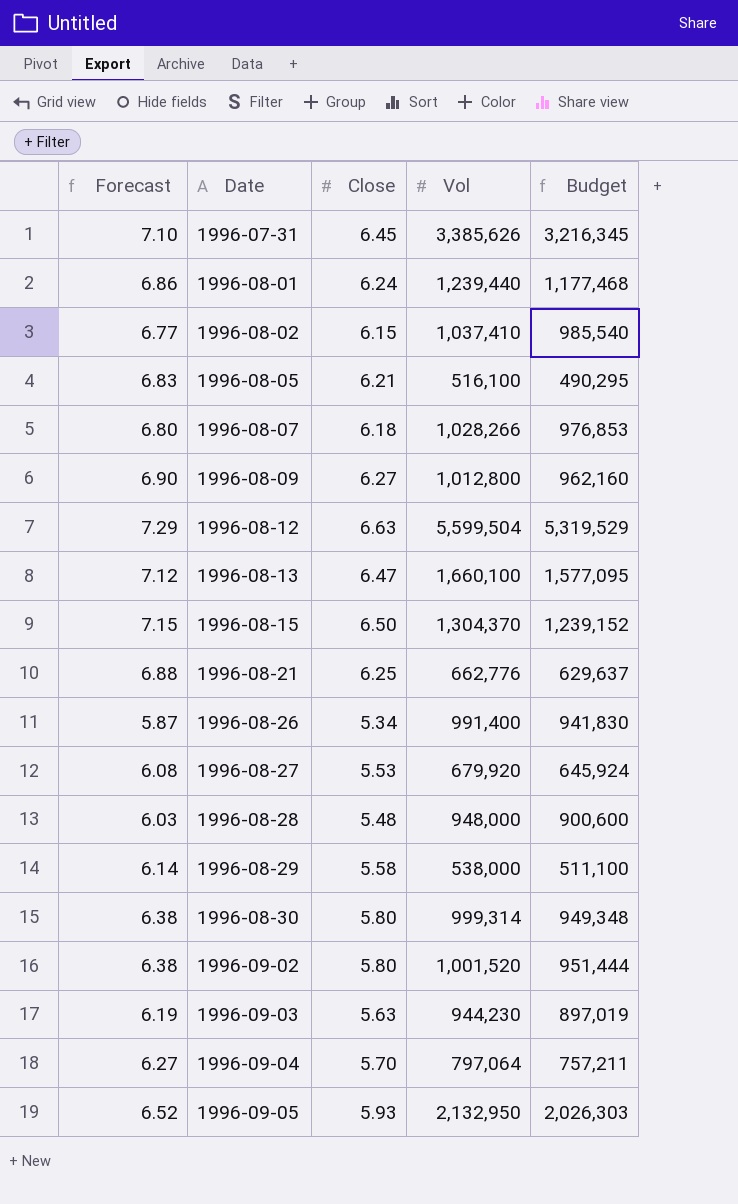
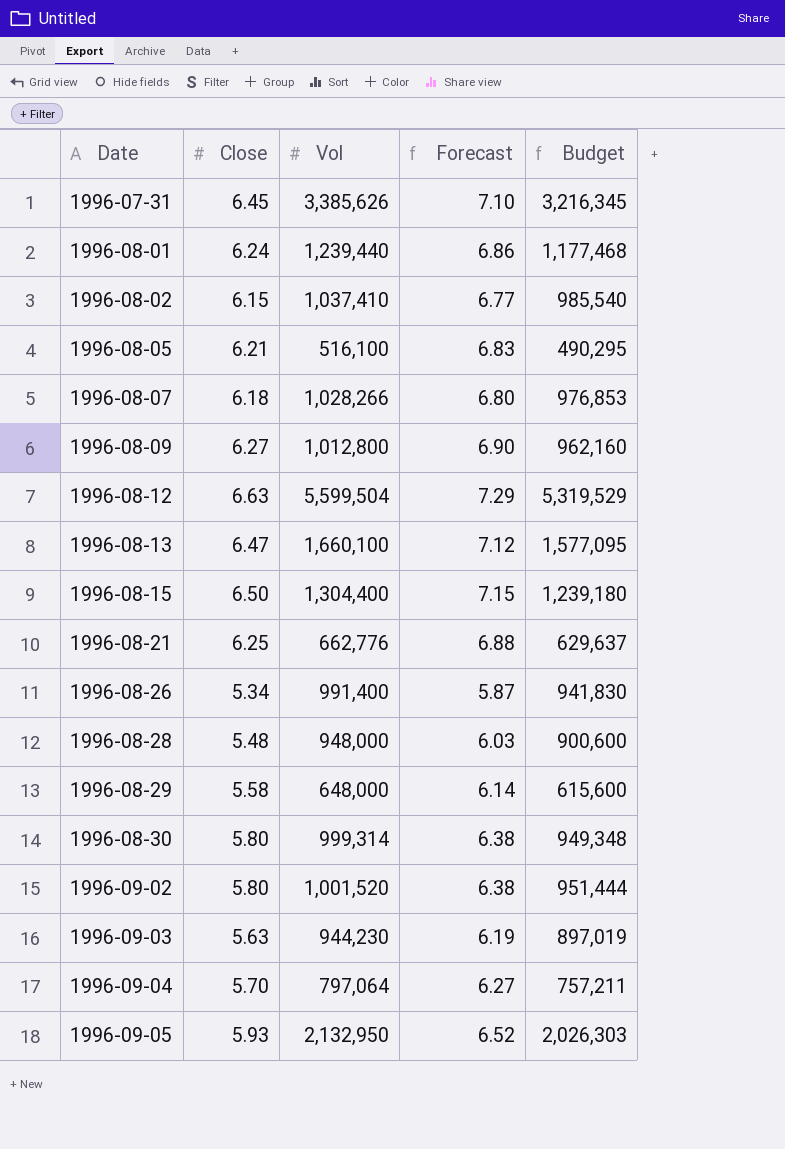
column Forecast | position: 1 -> 4
row 1996-08-27: 6.08 | 5.53 | 679,920 | 645,924 -> none
1996-08-15 | Vol: 1,304,370 -> 1,304,400
1996-08-15 | Budget: 1,239,152 -> 1,239,180
1996-08-29 | Vol: 538,000 -> 648,000
1996-08-29 | Budget: 511,100 -> 615,600

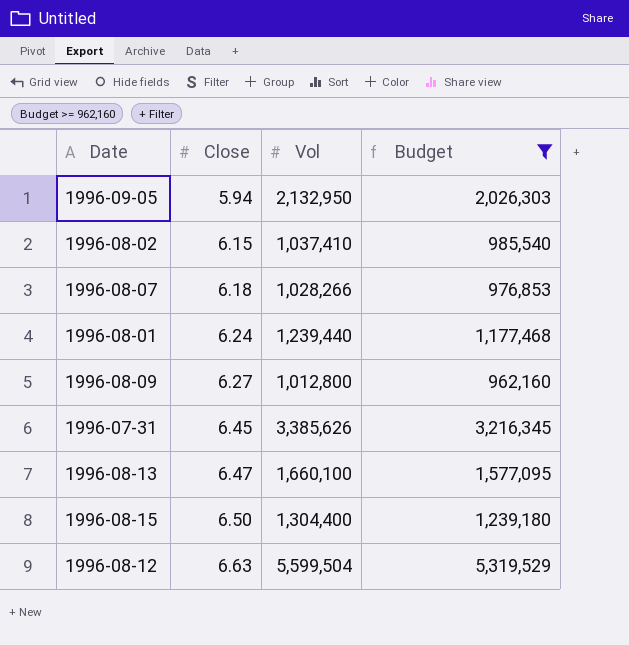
filter: none -> Budget >= 962,160
row order: Date ascending -> Close ascending
column Forecast | formula: [Close] * 1.1 -> none
1996-09-05 | Close: 5.93 -> 5.94

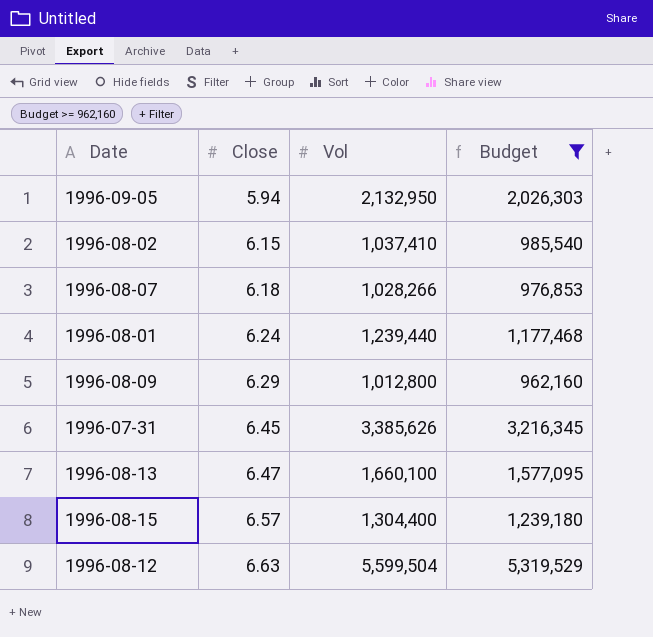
1996-08-09 | Close: 6.27 -> 6.29
1996-08-15 | Close: 6.50 -> 6.57

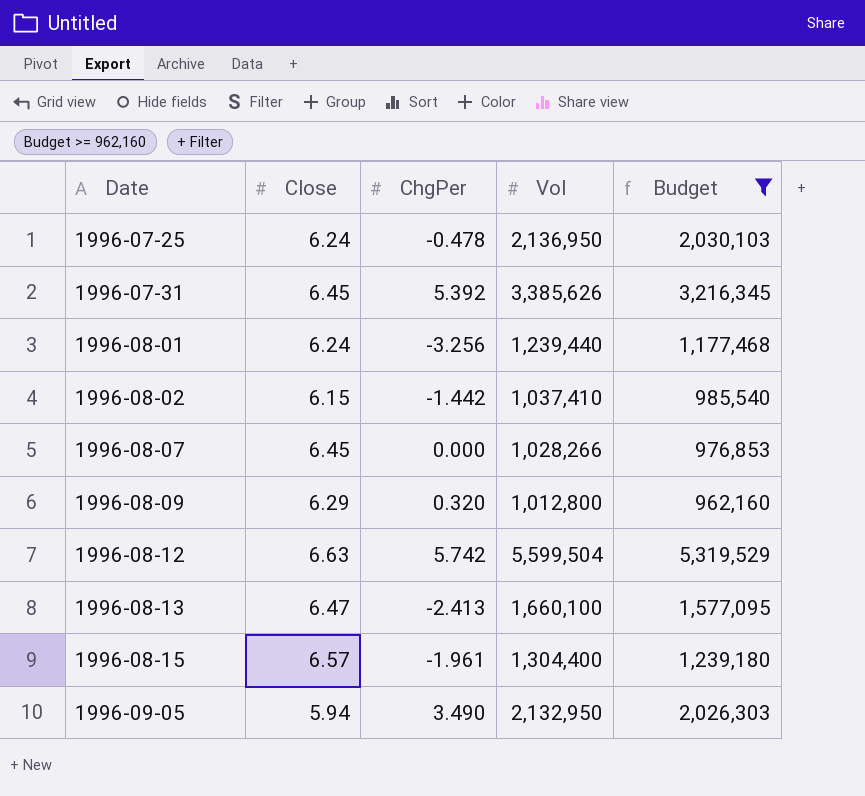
row order: Close ascending -> Date ascending
column ChgPer | position: none -> 3
row 1996-07-25: none -> 6.24 | -0.478 | 2,136,950 | 2,030,103
1996-08-07 | Close: 6.18 -> 6.45

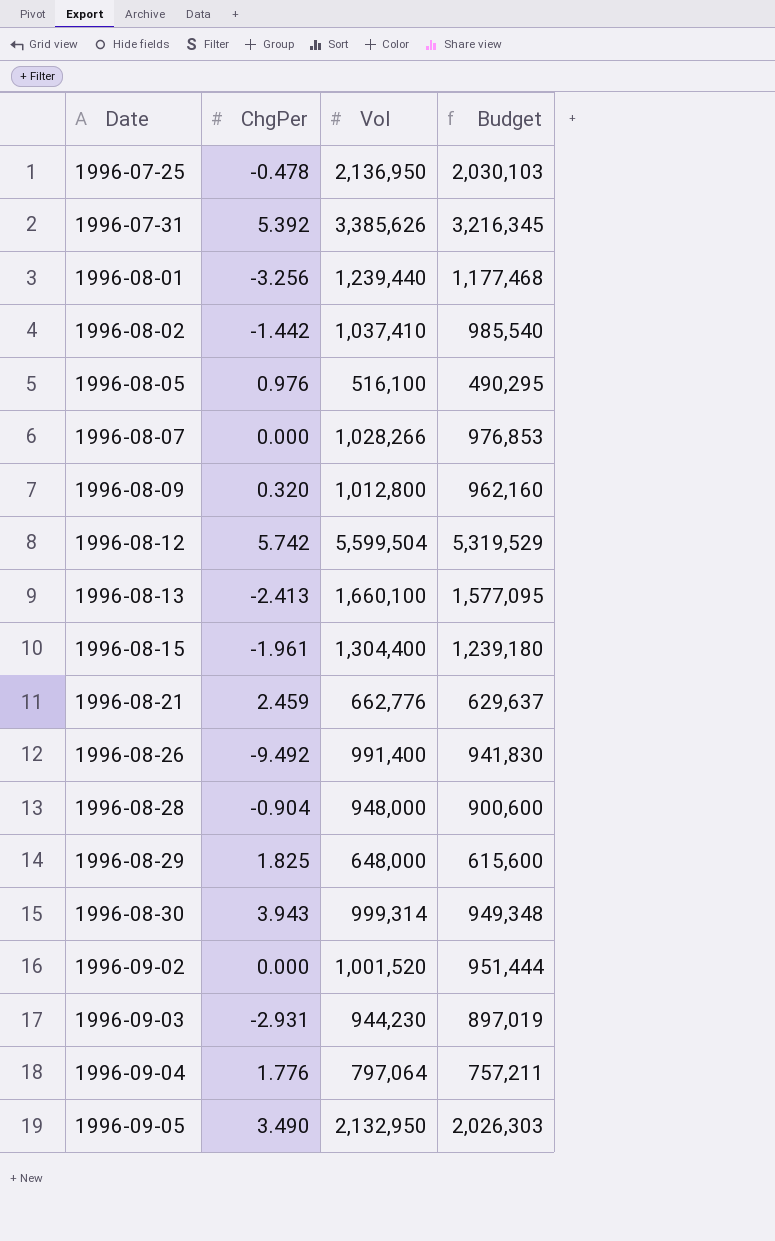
filter: Budget >= 962,160 -> none
column Close | position: 2 -> none

